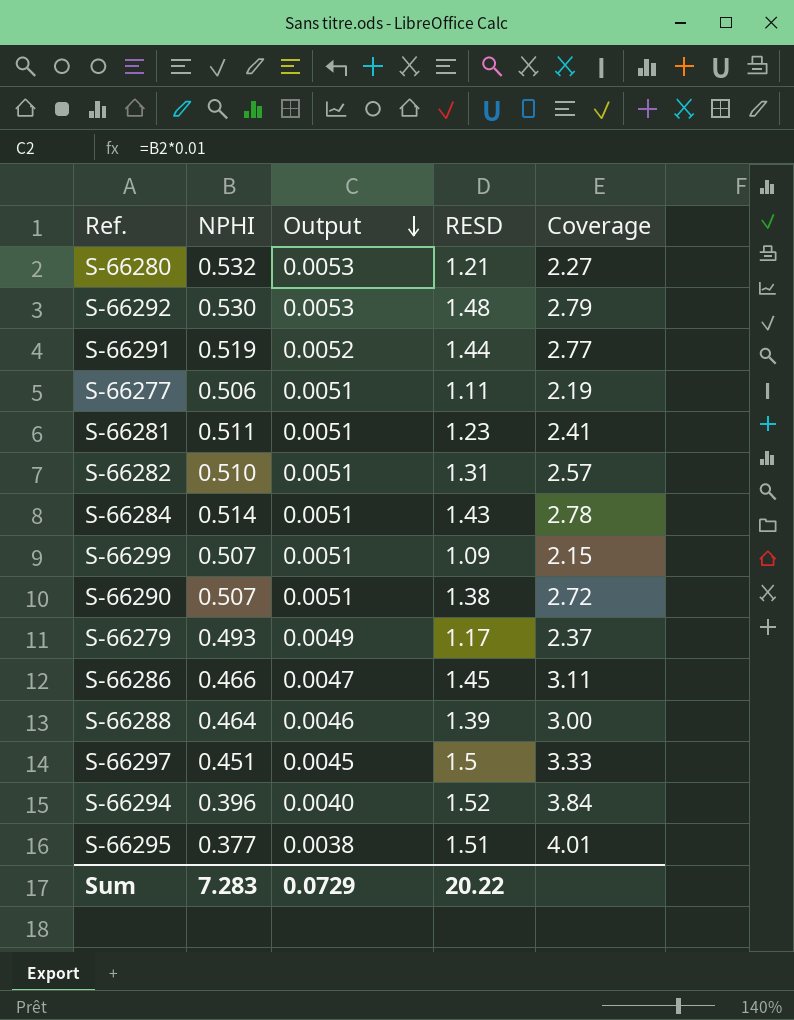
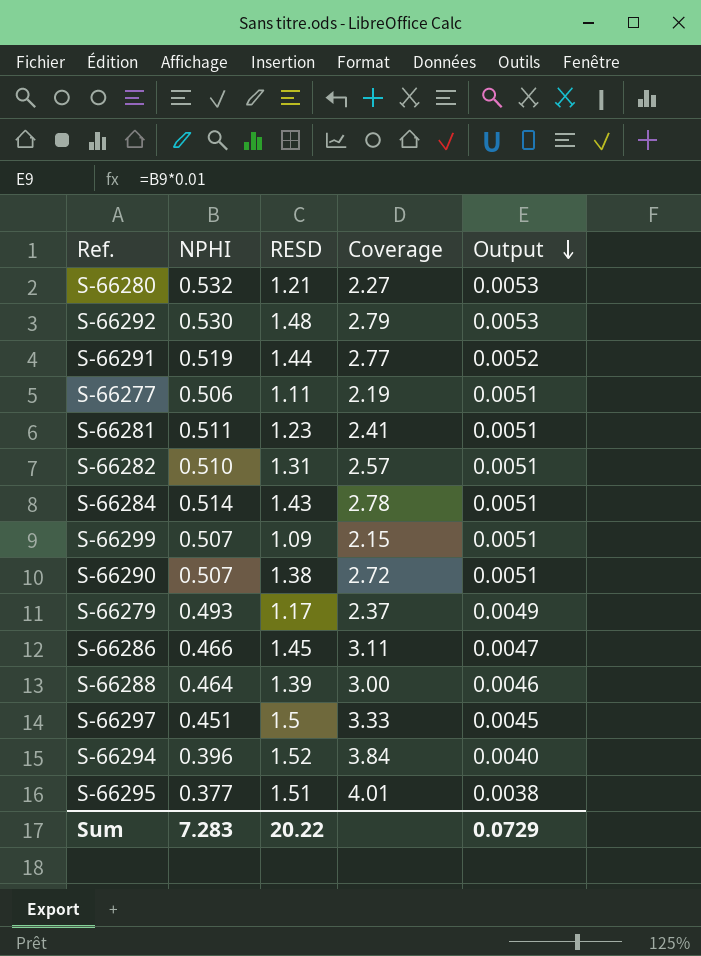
column Output | position: 3 -> 5

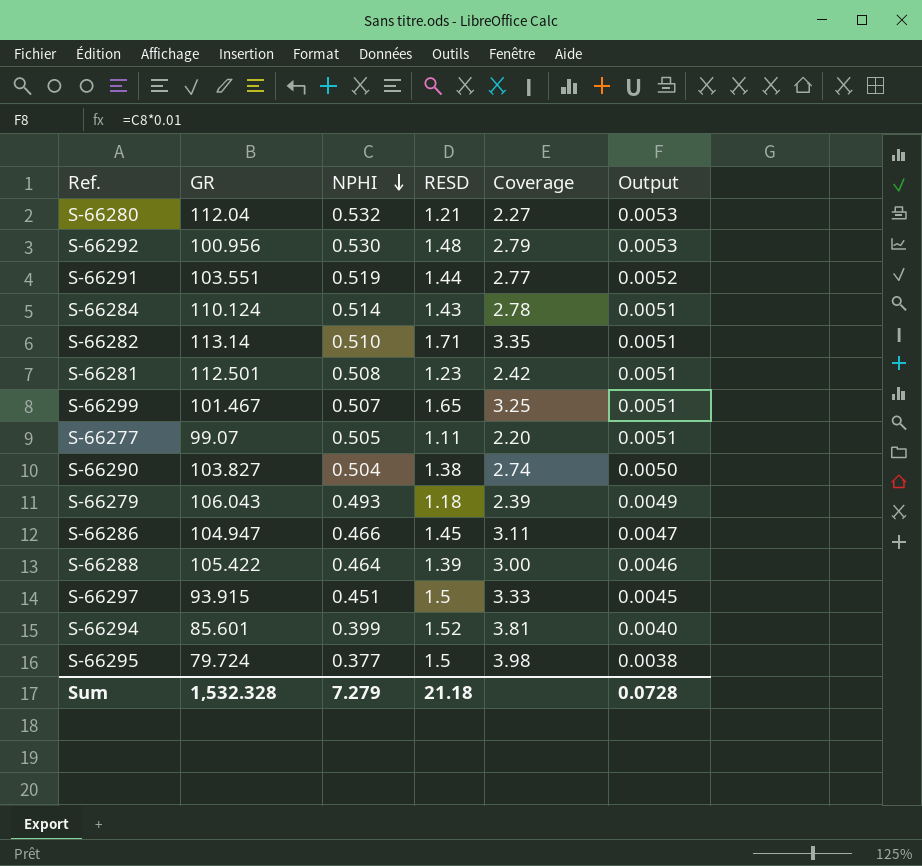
row order: Output descending -> NPHI descending
column GR | position: none -> 2
S-66282 | RESD: 1.31 -> 1.71
S-66282 | Coverage: 2.57 -> 3.35
S-66281 | NPHI: 0.511 -> 0.508
S-66281 | Coverage: 2.41 -> 2.42
S-66299 | RESD: 1.09 -> 1.65
S-66299 | Coverage: 2.15 -> 3.25
S-66277 | NPHI: 0.506 -> 0.505
S-66277 | Coverage: 2.19 -> 2.20
S-66290 | NPHI: 0.507 -> 0.504
S-66290 | Coverage: 2.72 -> 2.74
S-66290 | Output: 0.0051 -> 0.0050
S-66279 | RESD: 1.17 -> 1.18
S-66279 | Coverage: 2.37 -> 2.39
S-66294 | NPHI: 0.396 -> 0.399
S-66294 | Coverage: 3.84 -> 3.81
S-66295 | RESD: 1.51 -> 1.5
S-66295 | Coverage: 4.01 -> 3.98
Sum | NPHI: 7.283 -> 7.279
Sum | RESD: 20.22 -> 21.18
Sum | Output: 0.0729 -> 0.0728

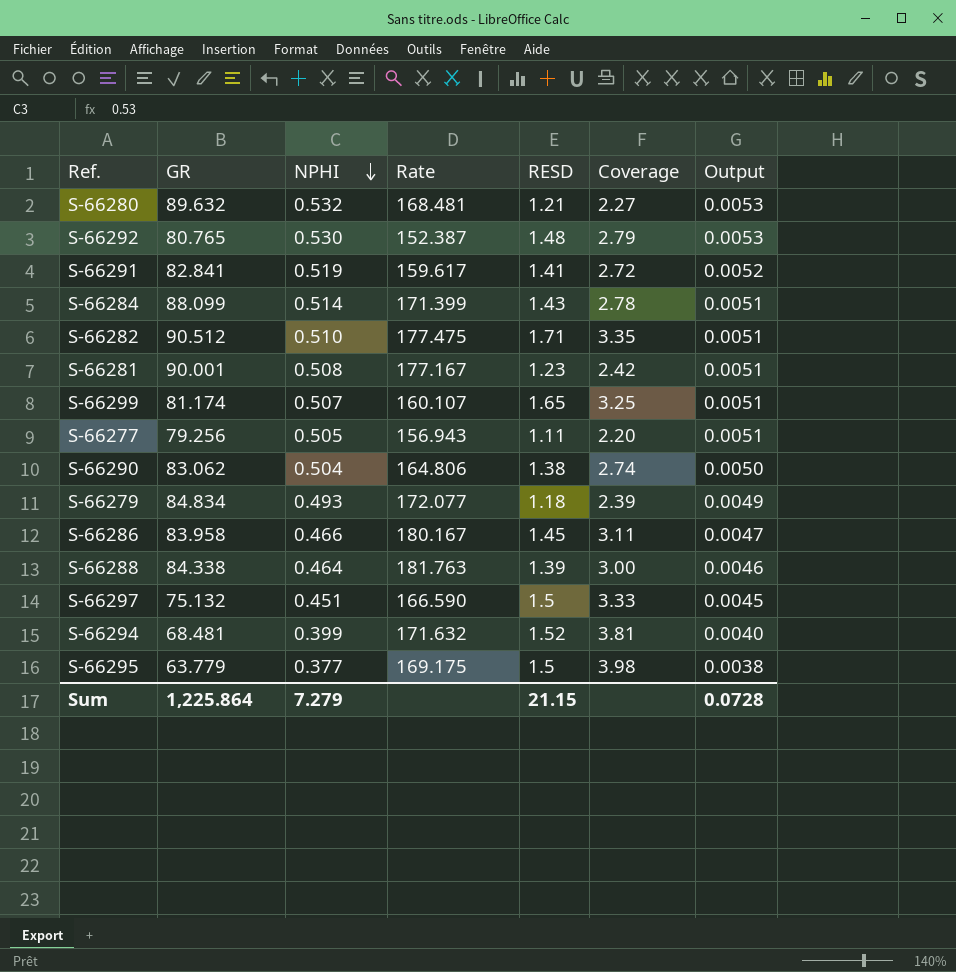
column Rate | formula: none -> [GR] / [NPHI]
S-66280 | GR: 112.04 -> 89.632
S-66292 | GR: 100.956 -> 80.765
S-66291 | GR: 103.551 -> 82.841
S-66291 | RESD: 1.44 -> 1.41
S-66291 | Coverage: 2.77 -> 2.72
S-66284 | GR: 110.124 -> 88.099
S-66282 | GR: 113.14 -> 90.512
S-66281 | GR: 112.501 -> 90.001
S-66299 | GR: 101.467 -> 81.174
S-66277 | GR: 99.07 -> 79.256
S-66290 | GR: 103.827 -> 83.062
S-66279 | GR: 106.043 -> 84.834
S-66286 | GR: 104.947 -> 83.958
S-66288 | GR: 105.422 -> 84.338
S-66297 | GR: 93.915 -> 75.132
S-66294 | GR: 85.601 -> 68.481
S-66295 | GR: 79.724 -> 63.779
Sum | GR: 1,532.328 -> 1,225.864
Sum | RESD: 21.18 -> 21.15

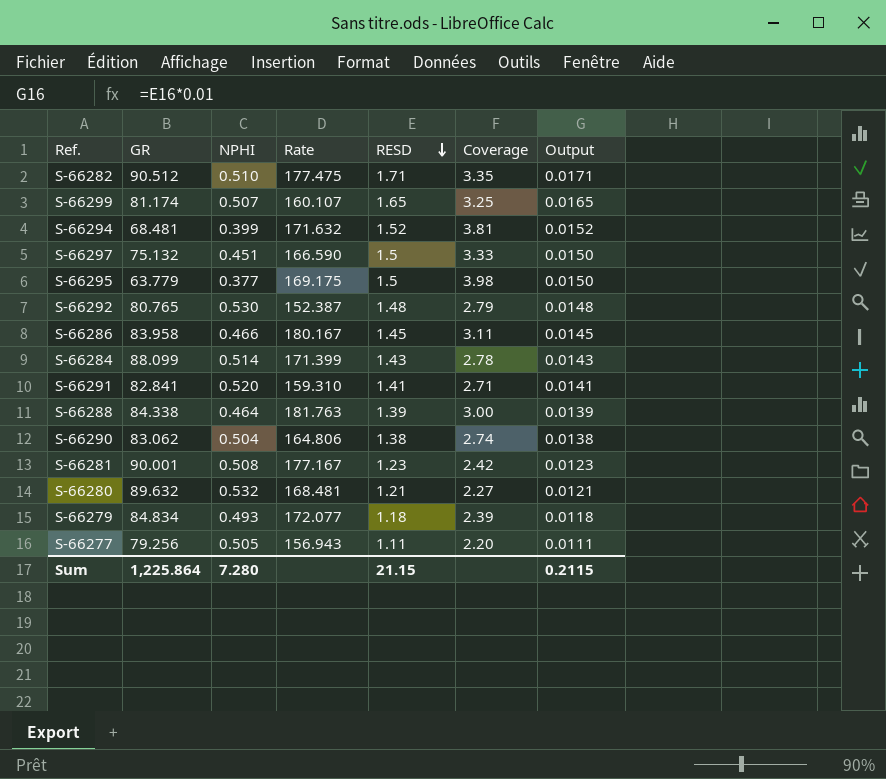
row order: NPHI descending -> RESD descending
column Output | formula: [NPHI] * 0.01 -> [RESD] * 0.01
S-66291 | NPHI: 0.519 -> 0.520
S-66291 | Rate: 159.617 -> 159.310
S-66291 | Coverage: 2.72 -> 2.71
Sum | NPHI: 7.279 -> 7.280
Sum | Output: 0.0728 -> 0.2115

